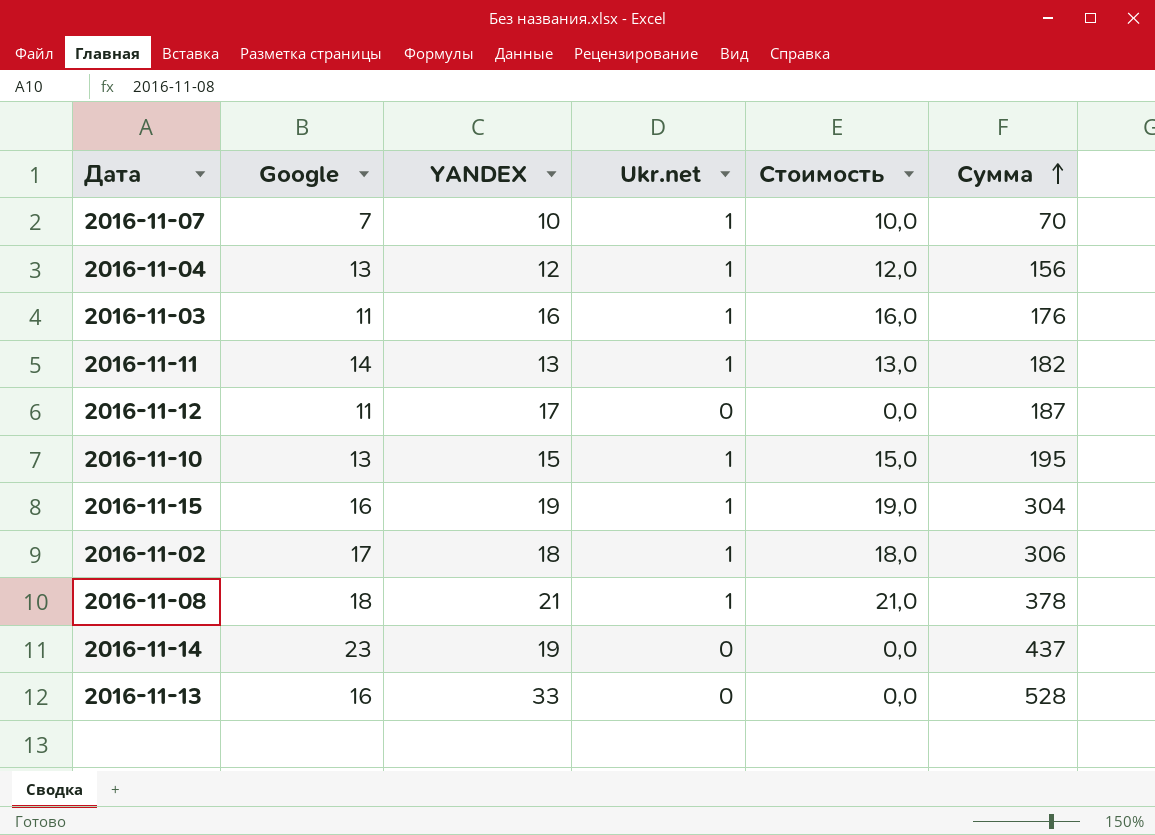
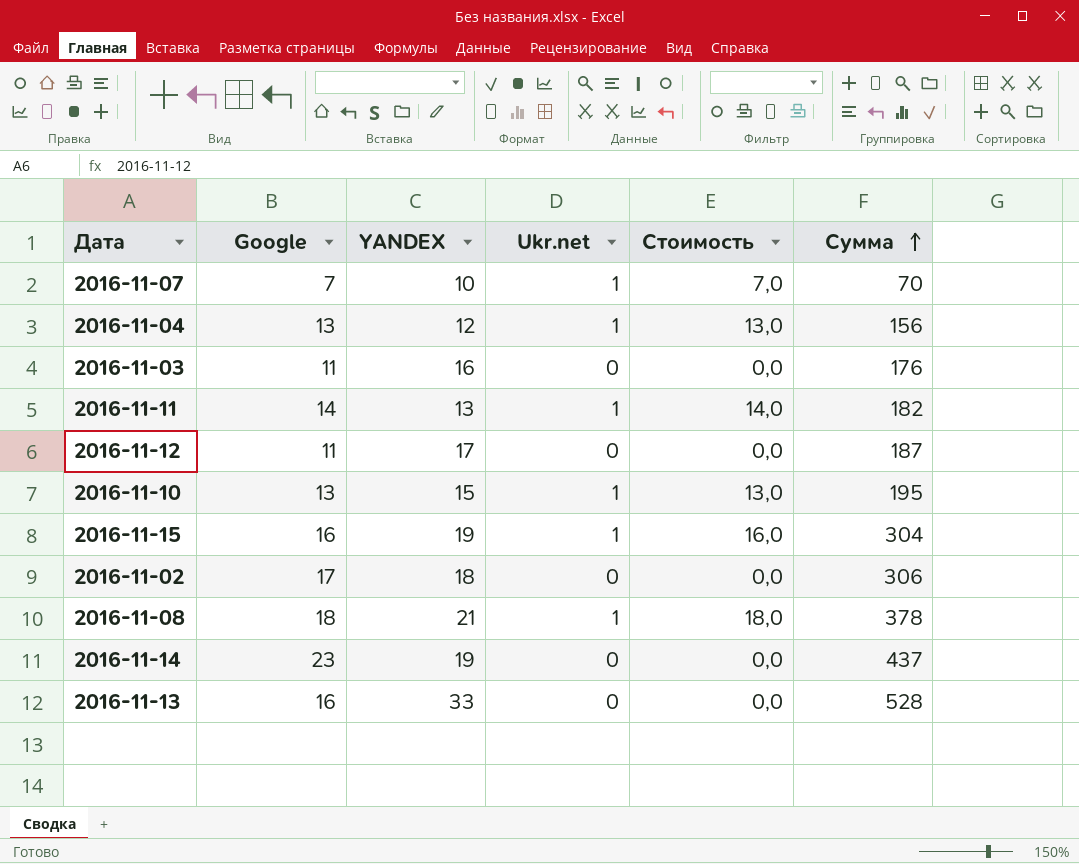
column Стоимость | formula: [YANDEX] * [Ukr.net] -> [Google] * [Ukr.net]
2016-11-03 | Ukr.net: 1 -> 0
2016-11-02 | Ukr.net: 1 -> 0

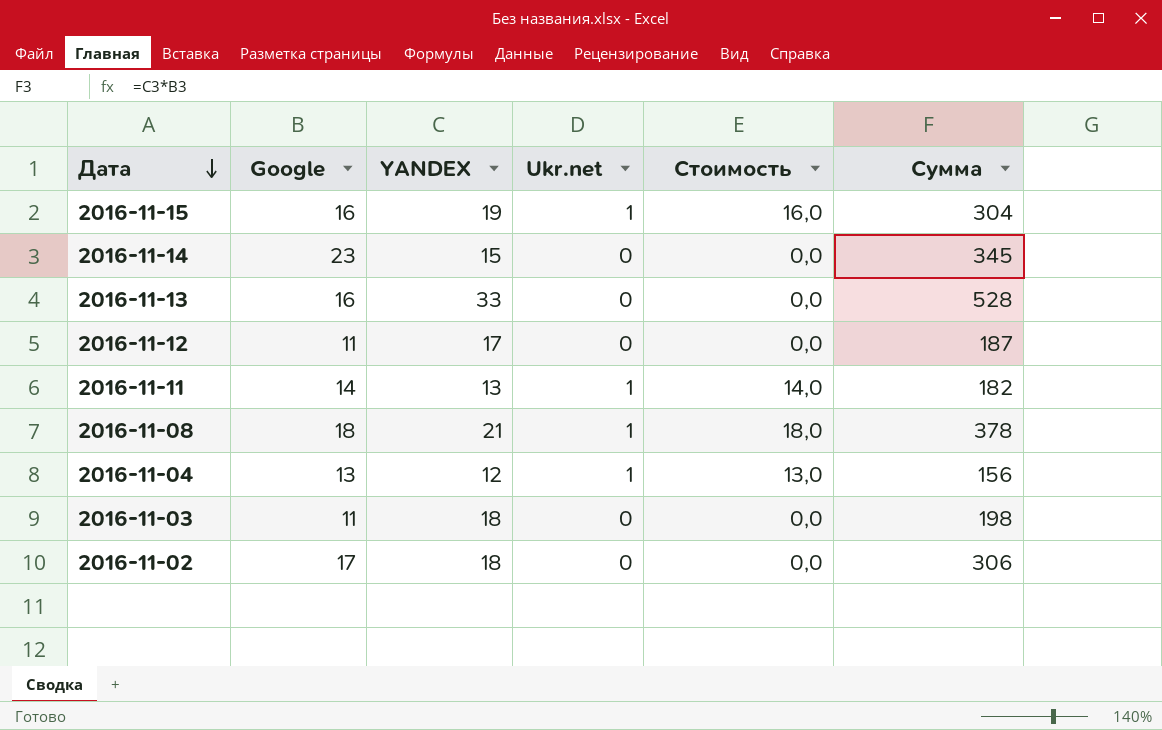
row order: Сумма ascending -> Дата descending
row 2016-11-07: 7 | 10 | 1 | 7,0 | 70 -> none
row 2016-11-10: 13 | 15 | 1 | 13,0 | 195 -> none
2016-11-14 | YANDEX: 19 -> 15
2016-11-14 | Сумма: 437 -> 345
2016-11-03 | YANDEX: 16 -> 18
2016-11-03 | Сумма: 176 -> 198

